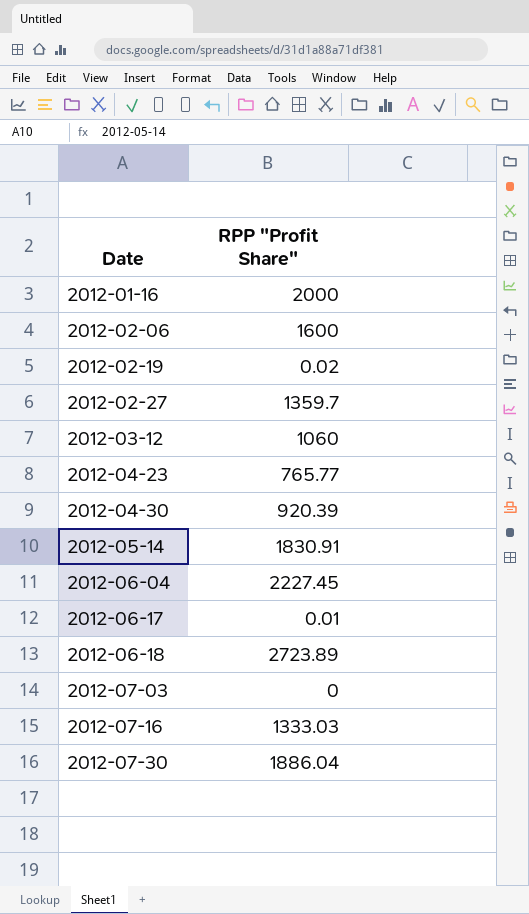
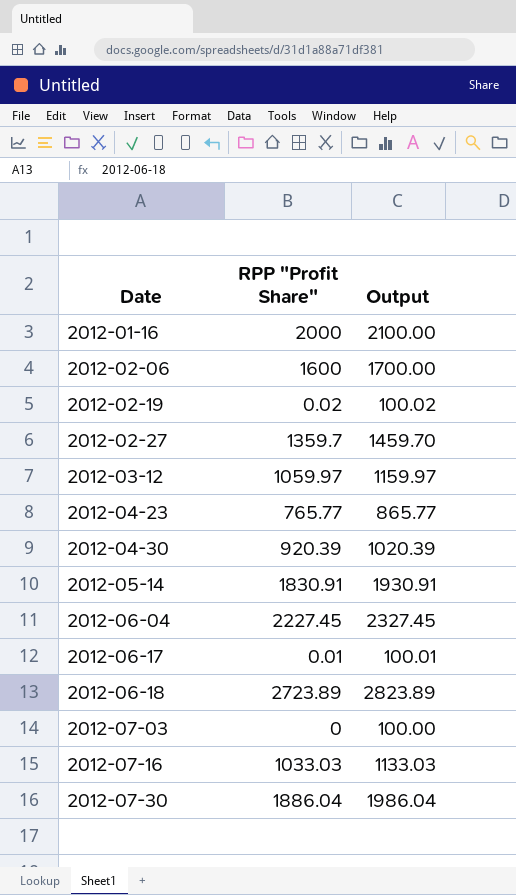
column Output | formula: none -> [RPP "Profit Share"] + 100
2012-03-12 | RPP "Profit Share": 1060 -> 1059.97
2012-07-16 | RPP "Profit Share": 1333.03 -> 1033.03

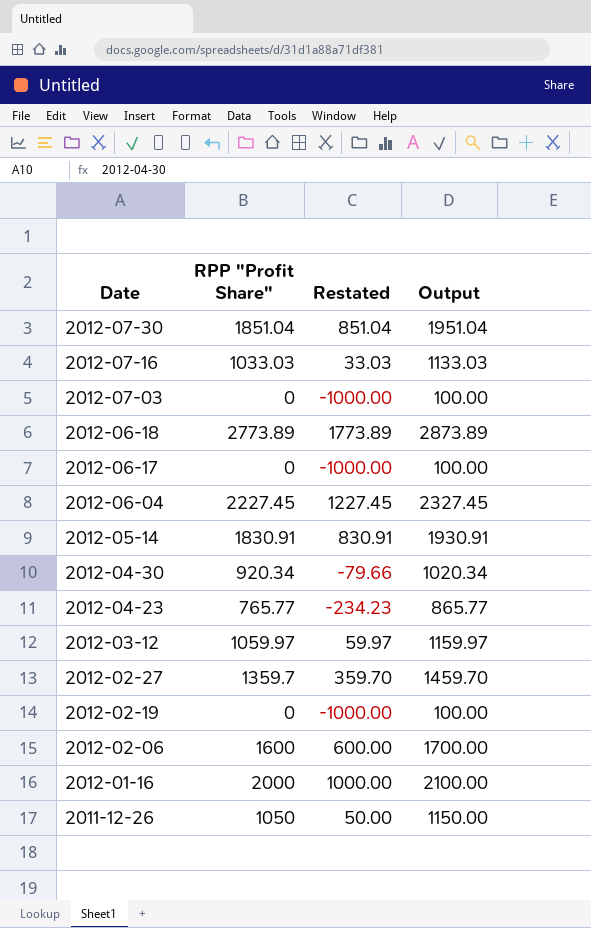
row order: Date ascending -> Date descending
column Restated | formula: none -> [RPP "Profit Share"] - 1000
2012-07-30 | RPP "Profit Share": 1886.04 -> 1851.04
2012-07-30 | Output: 1986.04 -> 1951.04
2012-06-18 | RPP "Profit Share": 2723.89 -> 2773.89
2012-06-18 | Output: 2823.89 -> 2873.89
2012-06-17 | RPP "Profit Share": 0.01 -> 0
2012-06-17 | Output: 100.01 -> 100.00
2012-04-30 | RPP "Profit Share": 920.39 -> 920.34
2012-04-30 | Output: 1020.39 -> 1020.34
2012-02-19 | RPP "Profit Share": 0.02 -> 0
2012-02-19 | Output: 100.02 -> 100.00
row 2011-12-26: none -> 1050 | 50.00 | 1150.00

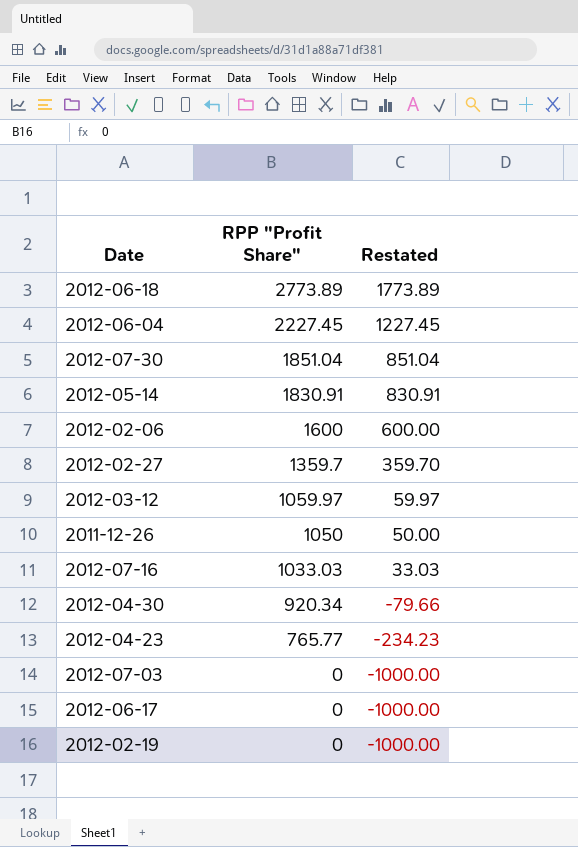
row order: Date descending -> RPP "Profit Share" descending
column Output | formula: [RPP "Profit Share"] + 100 -> none
row 2012-01-16: 2000 | 1000.00 | 2100.00 -> none

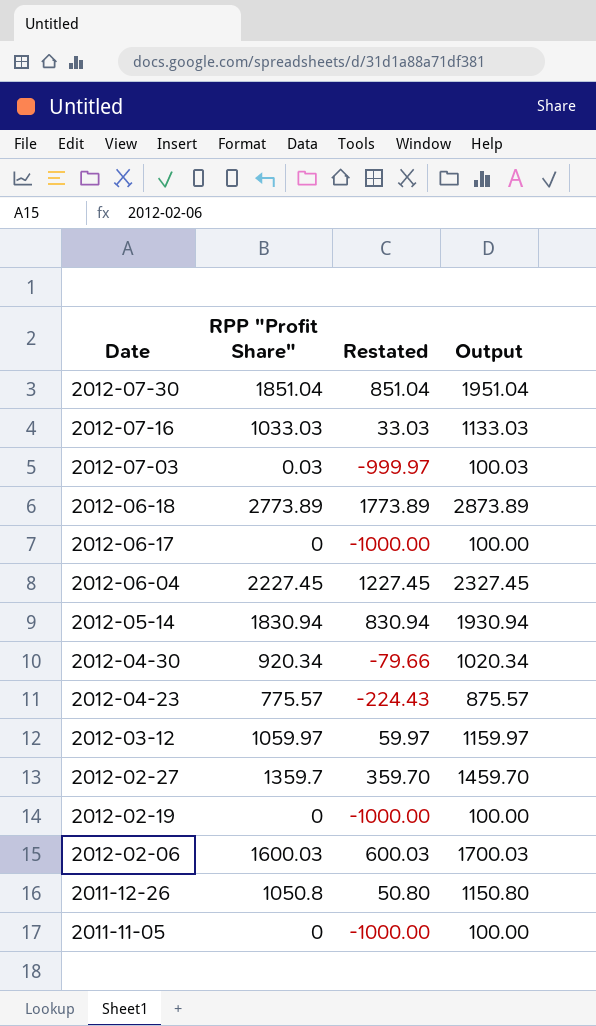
row order: RPP "Profit Share" descending -> Date descending
column Output | formula: none -> [RPP "Profit Share"] + 100
2012-07-03 | RPP "Profit Share": 0 -> 0.03
2012-07-03 | Restated: -1000.00 -> -999.97
2012-05-14 | RPP "Profit Share": 1830.91 -> 1830.94
2012-05-14 | Restated: 830.91 -> 830.94
2012-04-23 | RPP "Profit Share": 765.77 -> 775.57
2012-04-23 | Restated: -234.23 -> -224.43
2012-02-06 | RPP "Profit Share": 1600 -> 1600.03
2012-02-06 | Restated: 600.00 -> 600.03
2011-12-26 | RPP "Profit Share": 1050 -> 1050.8
2011-12-26 | Restated: 50.00 -> 50.80
row 2011-11-05: none -> 0 | -1000.00 | 100.00

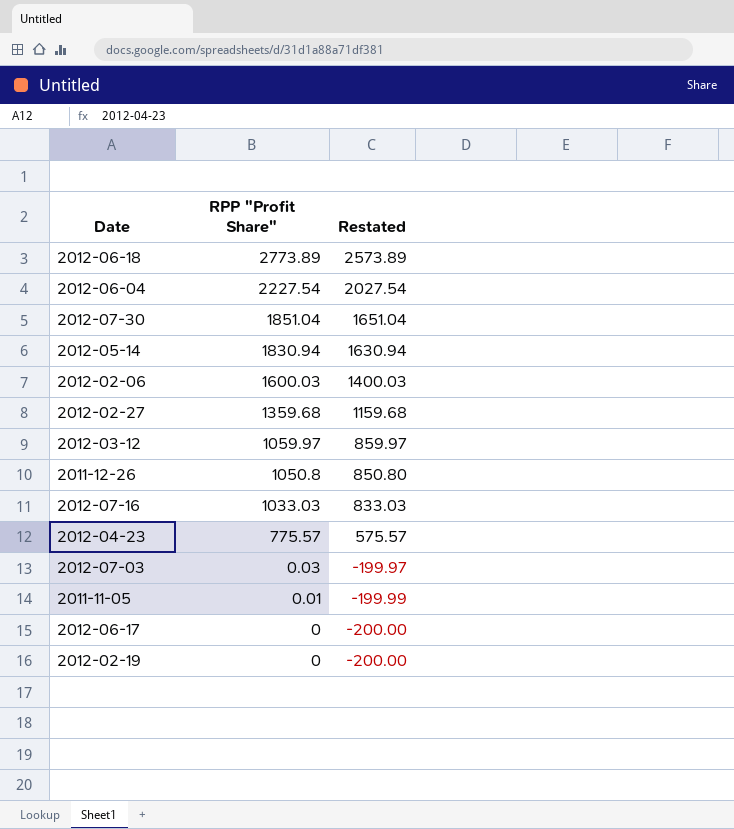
row order: Date descending -> RPP "Profit Share" descending
column Output | formula: [RPP "Profit Share"] + 100 -> none
column Restated | formula: [RPP "Profit Share"] - 1000 -> [RPP "Profit Share"] - 200
row 2012-04-30: 920.34 | -79.66 | 1020.34 -> none
2012-06-04 | RPP "Profit Share": 2227.45 -> 2227.54
2012-02-27 | RPP "Profit Share": 1359.7 -> 1359.68
2011-11-05 | RPP "Profit Share": 0 -> 0.01

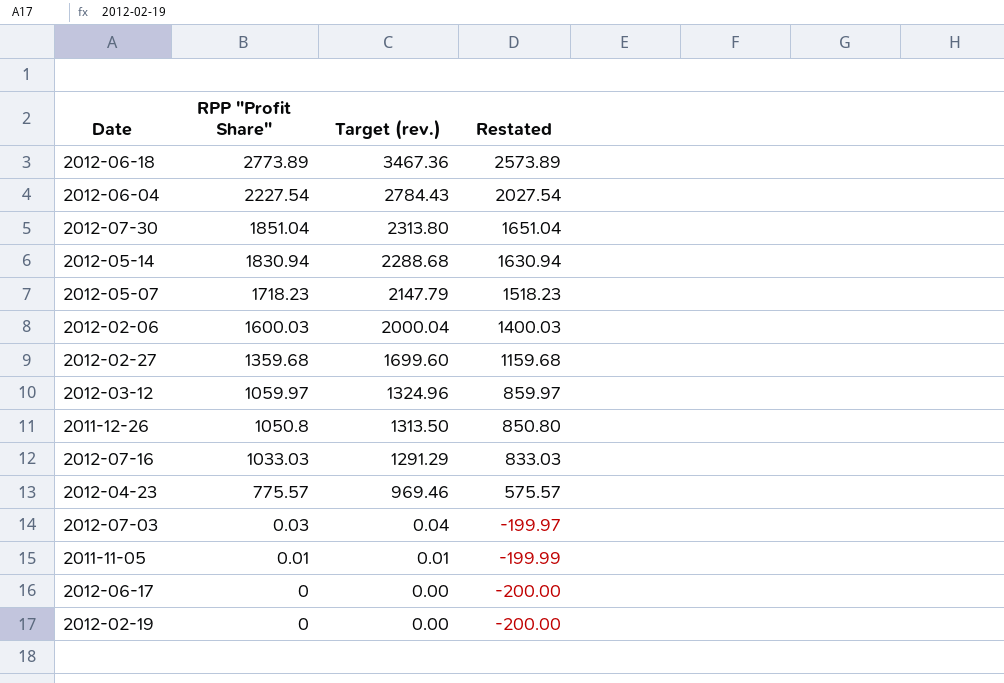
column Target (rev.) | formula: none -> [RPP "Profit Share"] * 1.25
row 2012-05-07: none -> 1718.23 | 2147.79 | 1518.23

